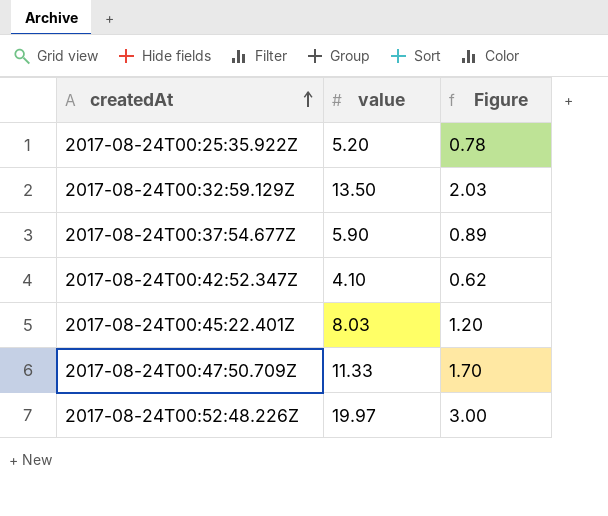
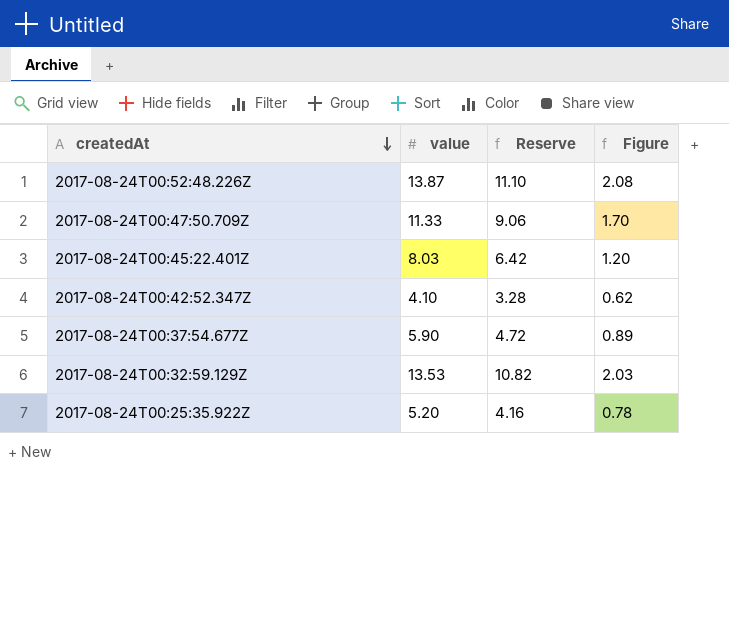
row order: createdAt ascending -> createdAt descending
column Reserve | formula: none -> [value] * 0.8
2017-08-24T00:52:48.226Z | value: 19.97 -> 13.87
2017-08-24T00:52:48.226Z | Figure: 3.00 -> 2.08
2017-08-24T00:32:59.129Z | value: 13.50 -> 13.53

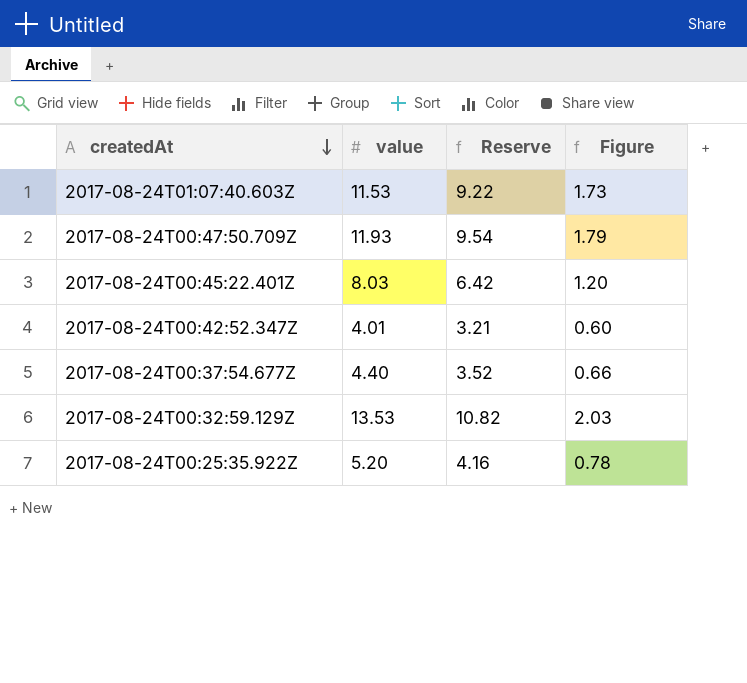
row 2017-08-24T00:52:48.226Z: 13.87 | 11.10 | 2.08 -> none
row 2017-08-24T01:07:40.603Z: none -> 11.53 | 9.22 | 1.73
2017-08-24T00:47:50.709Z | value: 11.33 -> 11.93
2017-08-24T00:47:50.709Z | Reserve: 9.06 -> 9.54
2017-08-24T00:47:50.709Z | Figure: 1.70 -> 1.79
2017-08-24T00:42:52.347Z | value: 4.10 -> 4.01
2017-08-24T00:42:52.347Z | Reserve: 3.28 -> 3.21
2017-08-24T00:42:52.347Z | Figure: 0.62 -> 0.60
2017-08-24T00:37:54.677Z | value: 5.90 -> 4.40
2017-08-24T00:37:54.677Z | Reserve: 4.72 -> 3.52
2017-08-24T00:37:54.677Z | Figure: 0.89 -> 0.66

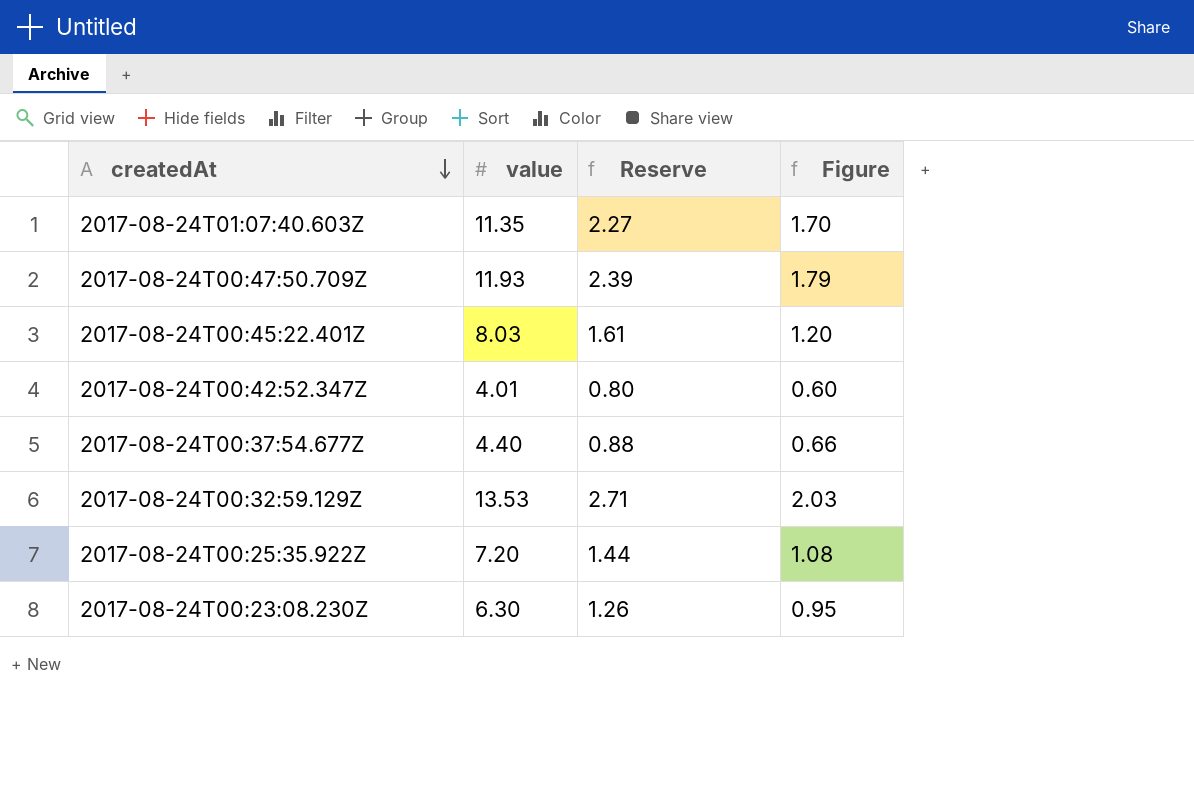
column Reserve | formula: [value] * 0.8 -> [value] * 0.2
2017-08-24T01:07:40.603Z | value: 11.53 -> 11.35
2017-08-24T01:07:40.603Z | Figure: 1.73 -> 1.70
2017-08-24T00:25:35.922Z | value: 5.20 -> 7.20
2017-08-24T00:25:35.922Z | Figure: 0.78 -> 1.08
row 2017-08-24T00:23:08.230Z: none -> 6.30 | 1.26 | 0.95

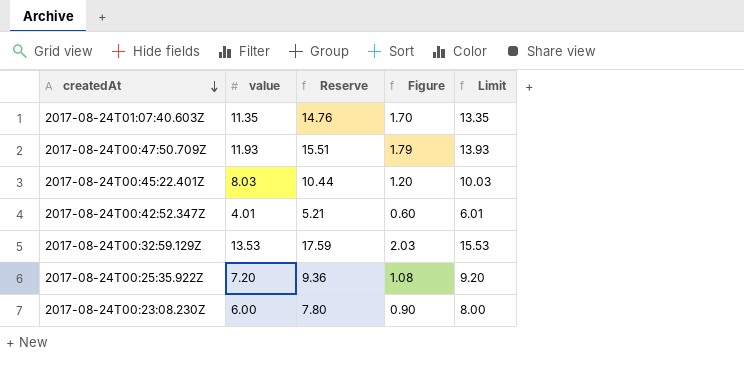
column Reserve | formula: [value] * 0.2 -> [value] * 1.3
column Limit | formula: none -> [value] + 2
row 2017-08-24T00:37:54.677Z: 4.40 | 0.88 | 0.66 -> none
2017-08-24T00:23:08.230Z | value: 6.30 -> 6.00
2017-08-24T00:23:08.230Z | Figure: 0.95 -> 0.90

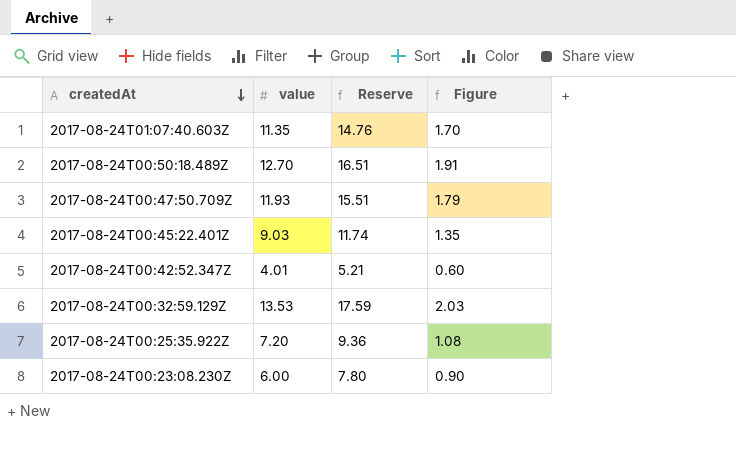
column Limit | formula: [value] + 2 -> none
row 2017-08-24T00:50:18.489Z: none -> 12.70 | 16.51 | 1.91
2017-08-24T00:45:22.401Z | value: 8.03 -> 9.03
2017-08-24T00:45:22.401Z | Reserve: 10.44 -> 11.74
2017-08-24T00:45:22.401Z | Figure: 1.20 -> 1.35

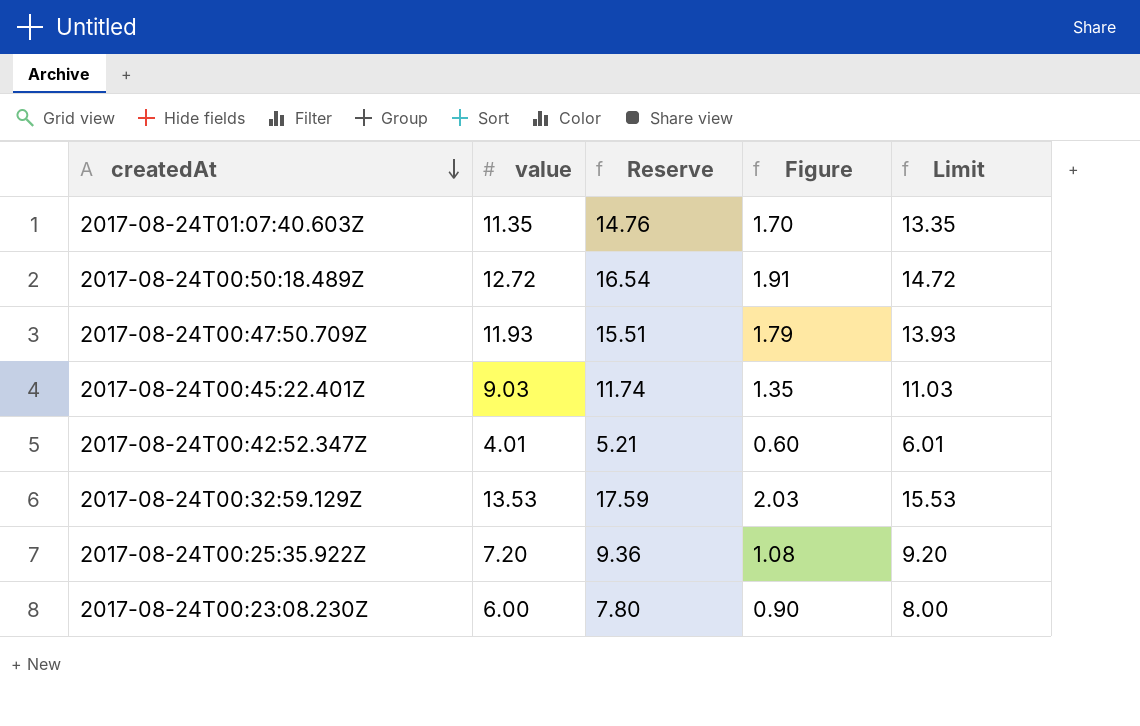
column Limit | formula: none -> [value] + 2
2017-08-24T00:50:18.489Z | value: 12.70 -> 12.72
2017-08-24T00:50:18.489Z | Reserve: 16.51 -> 16.54

